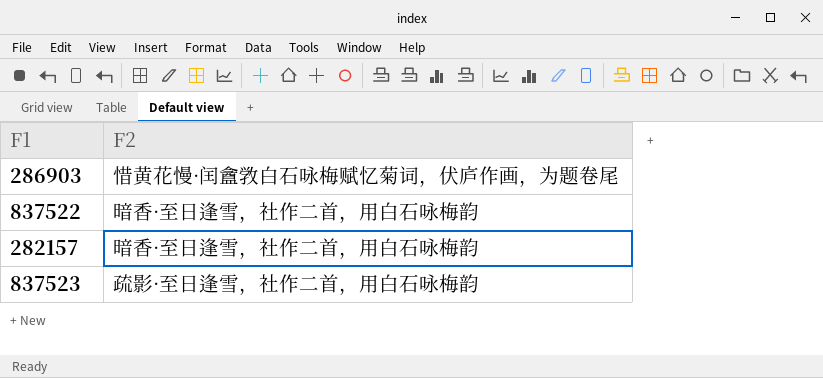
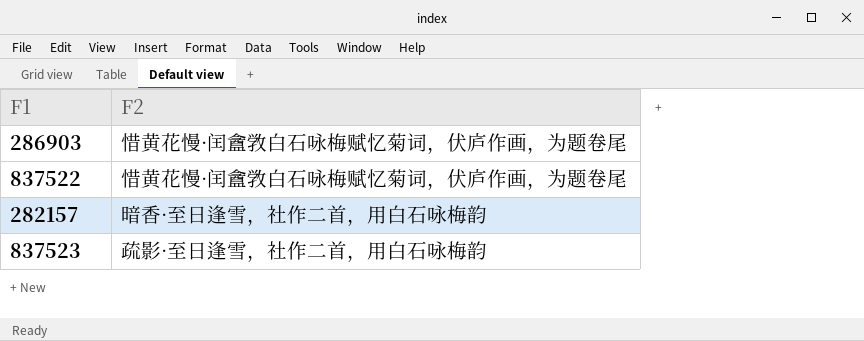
837522 | F2: 暗香·至日逢雪，社作二首，用白石咏梅韵 -> 惜黄花慢·闰盦敩白石咏梅赋忆菊词，伏庐作画，为题卷尾

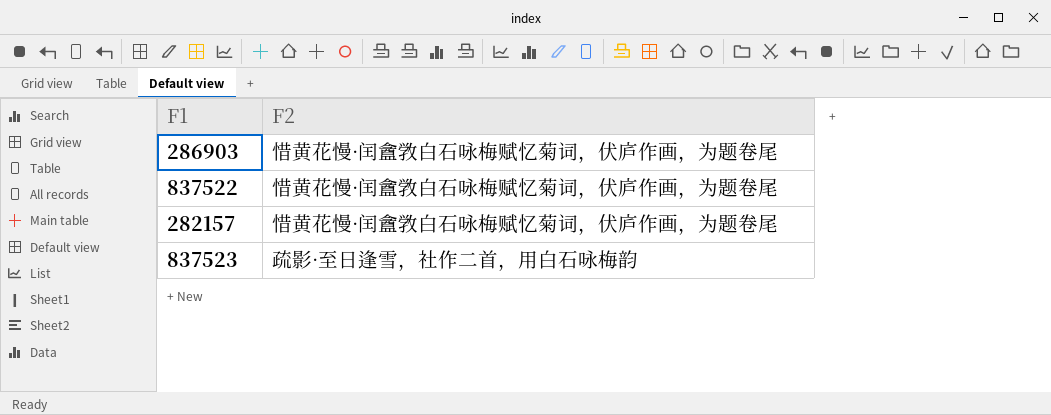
282157 | F2: 暗香·至日逢雪，社作二首，用白石咏梅韵 -> 惜黄花慢·闰盦敩白石咏梅赋忆菊词，伏庐作画，为题卷尾

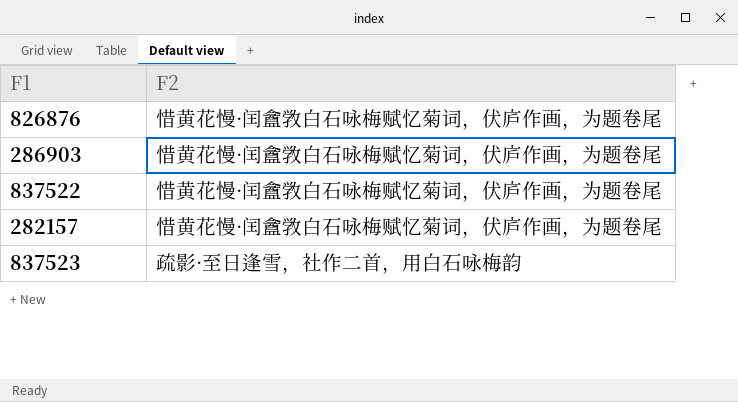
row 826876: none -> 惜黄花慢·闰盦敩白石咏梅赋忆菊词，伏庐作画，为题卷尾

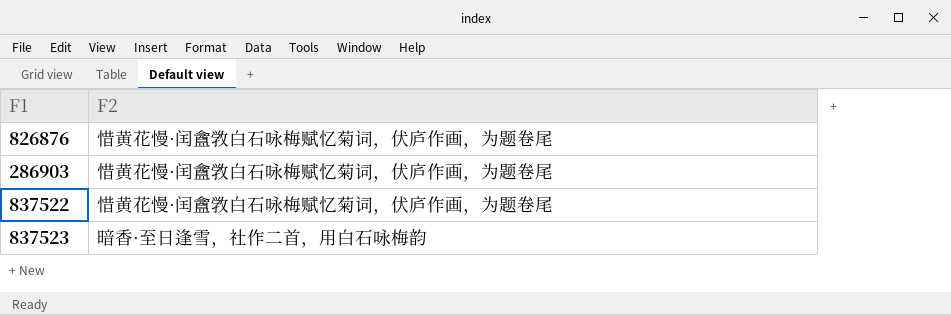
row 282157: 惜黄花慢·闰盦敩白石咏梅赋忆菊词，伏庐作画，为题卷尾 -> none
837523 | F2: 疏影·至日逢雪，社作二首，用白石咏梅韵 -> 暗香·至日逢雪，社作二首，用白石咏梅韵

